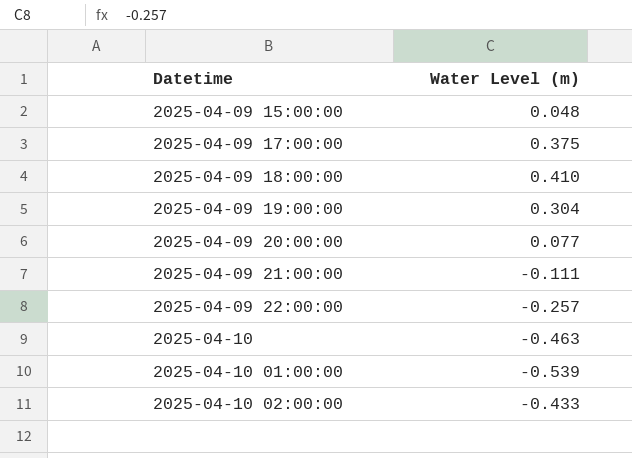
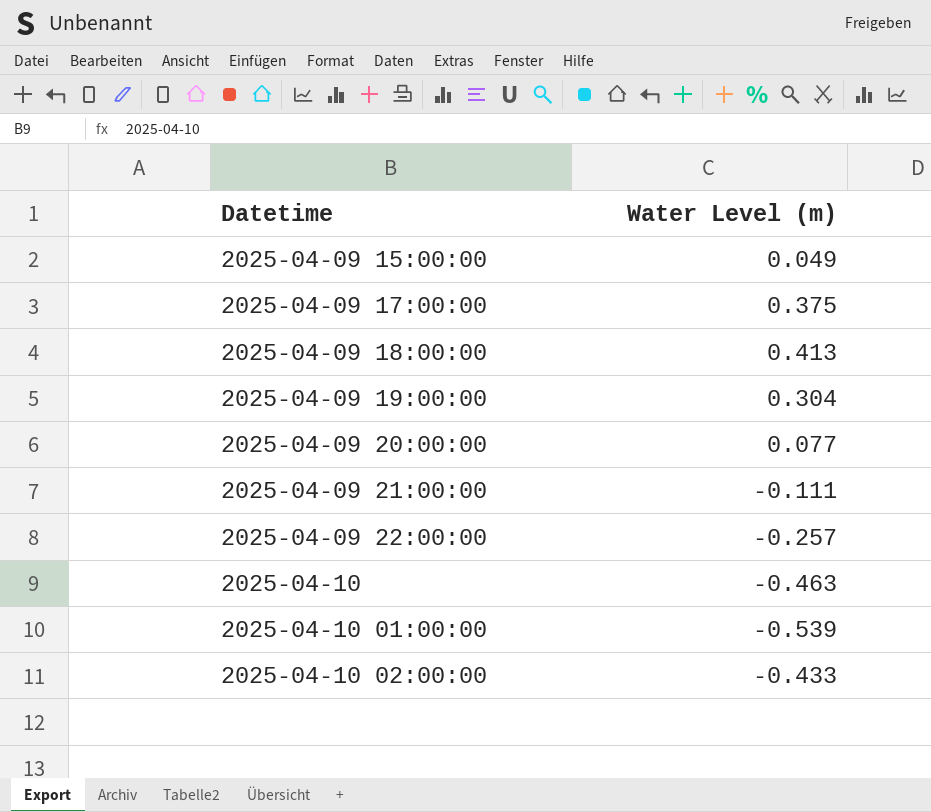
2025-04-09 15:00:00 | Water Level (m): 0.048 -> 0.049
2025-04-09 18:00:00 | Water Level (m): 0.410 -> 0.413

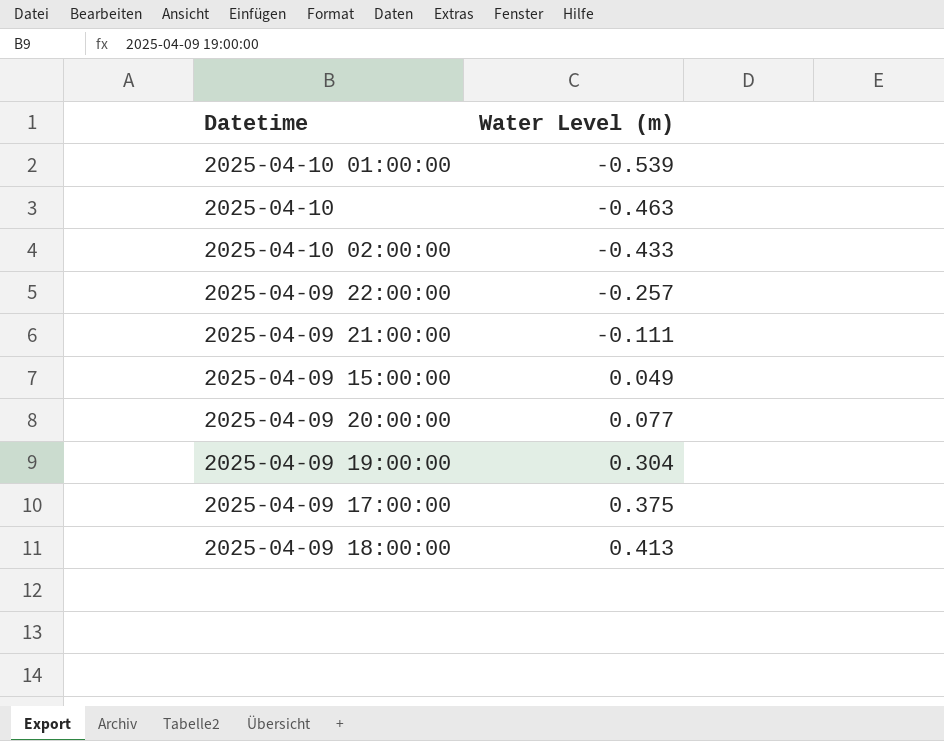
row order: Datetime ascending -> Water Level (m) ascending

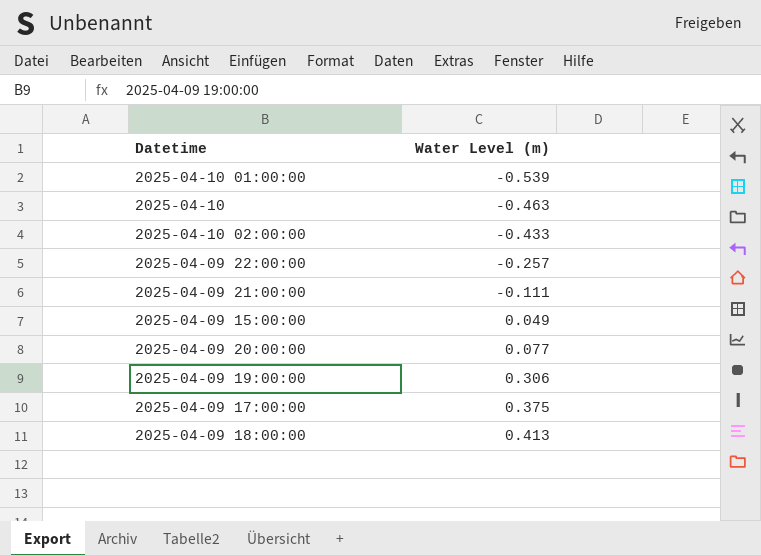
2025-04-09 19:00:00 | Water Level (m): 0.304 -> 0.306

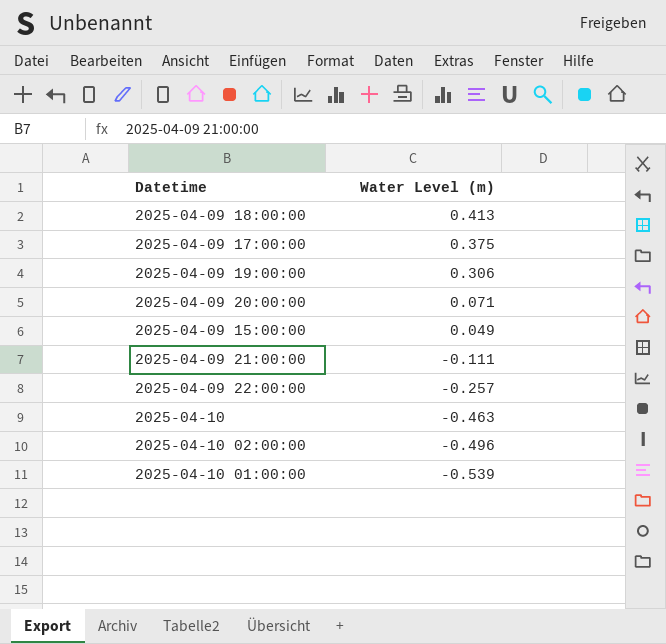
row order: Water Level (m) ascending -> Water Level (m) descending
2025-04-09 20:00:00 | Water Level (m): 0.077 -> 0.071
2025-04-10 02:00:00 | Water Level (m): -0.433 -> -0.496

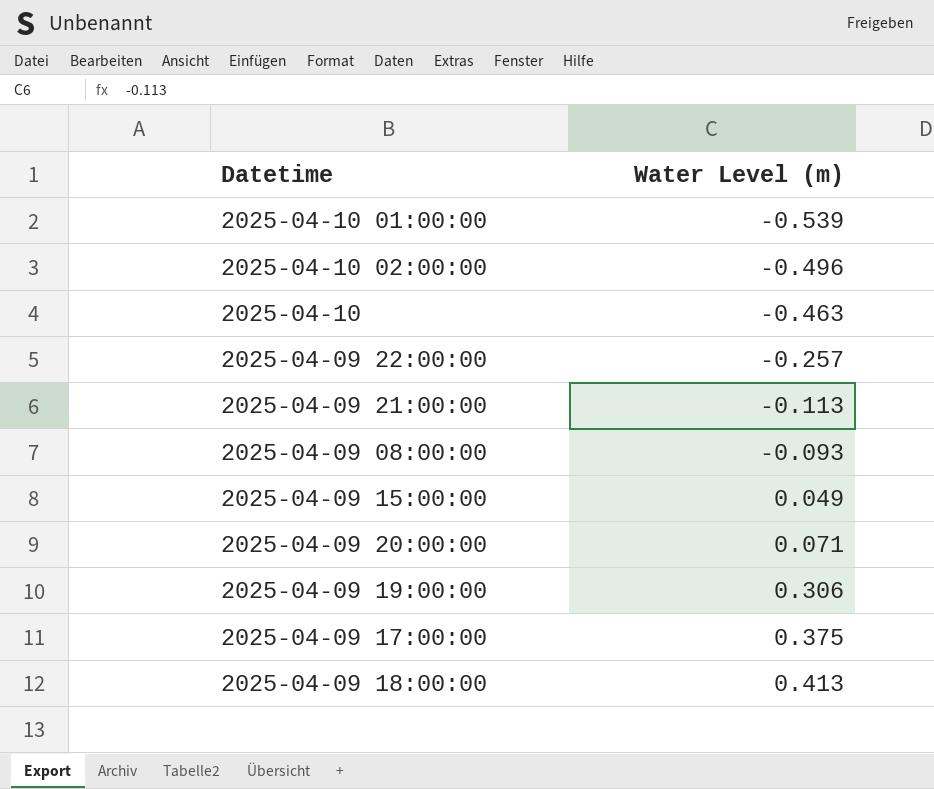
row order: Water Level (m) descending -> Water Level (m) ascending
2025-04-09 21:00:00 | Water Level (m): -0.111 -> -0.113
row 2025-04-09 08:00:00: none -> -0.093

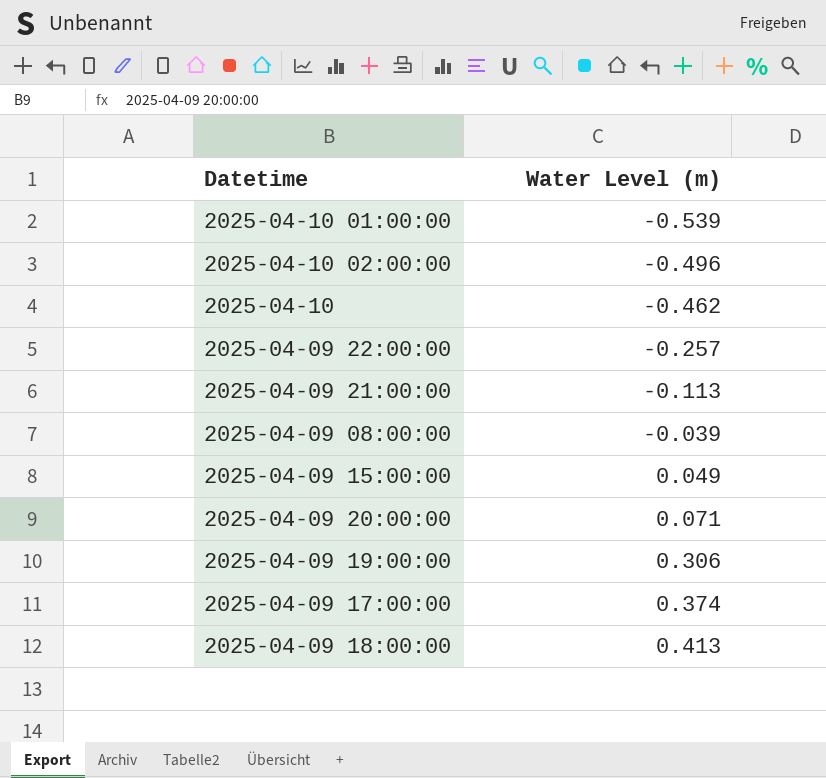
2025-04-10 | Water Level (m): -0.463 -> -0.462
2025-04-09 08:00:00 | Water Level (m): -0.093 -> -0.039
2025-04-09 17:00:00 | Water Level (m): 0.375 -> 0.374

